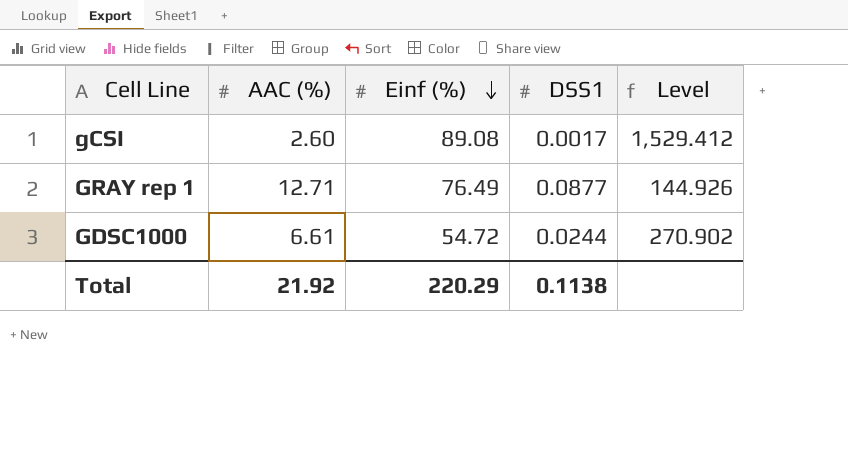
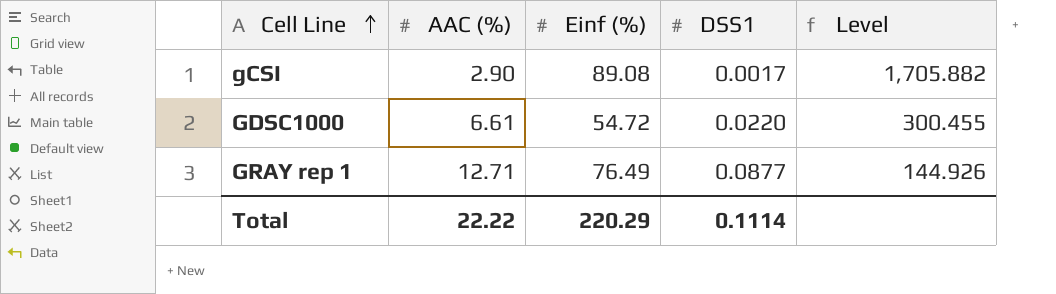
row order: Einf (%) descending -> Cell Line ascending
gCSI | AAC (%): 2.60 -> 2.90
gCSI | Level: 1,529.412 -> 1,705.882
GDSC1000 | DSS1: 0.0244 -> 0.0220
GDSC1000 | Level: 270.902 -> 300.455
Total | AAC (%): 21.92 -> 22.22
Total | DSS1: 0.1138 -> 0.1114

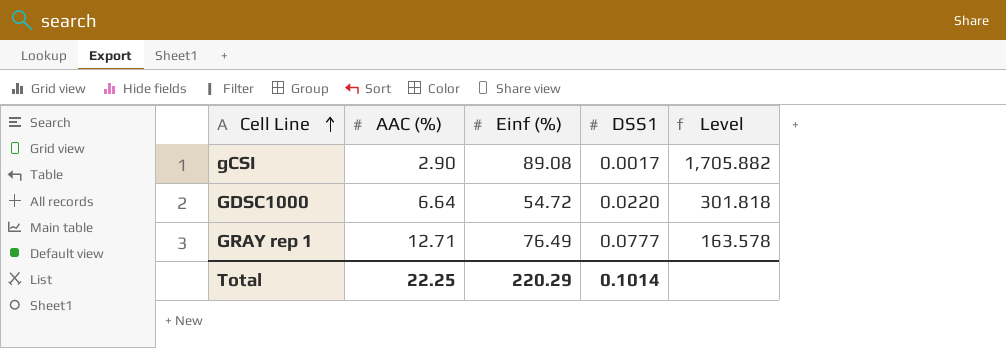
GDSC1000 | AAC (%): 6.61 -> 6.64
GDSC1000 | Level: 300.455 -> 301.818
GRAY rep 1 | DSS1: 0.0877 -> 0.0777
GRAY rep 1 | Level: 144.926 -> 163.578
Total | AAC (%): 22.22 -> 22.25
Total | DSS1: 0.1114 -> 0.1014

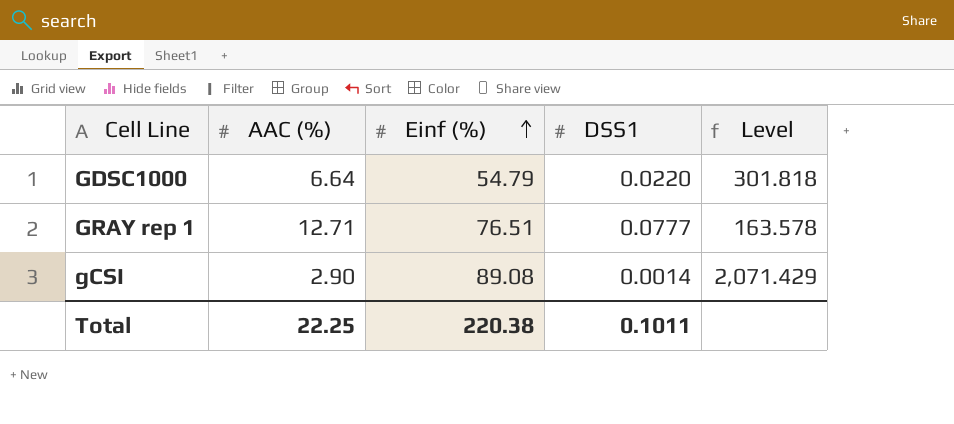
row order: Cell Line ascending -> Einf (%) ascending
GDSC1000 | Einf (%): 54.72 -> 54.79
GRAY rep 1 | Einf (%): 76.49 -> 76.51
gCSI | DSS1: 0.0017 -> 0.0014
gCSI | Level: 1,705.882 -> 2,071.429
Total | Einf (%): 220.29 -> 220.38
Total | DSS1: 0.1014 -> 0.1011

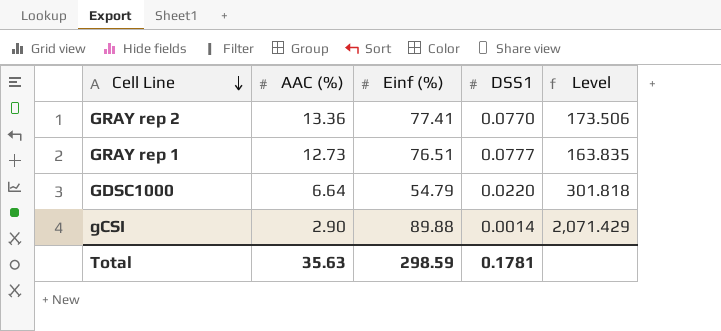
row order: Einf (%) ascending -> Cell Line descending
row GRAY rep 2: none -> 13.36 | 77.41 | 0.0770 | 173.506
GRAY rep 1 | AAC (%): 12.71 -> 12.73
GRAY rep 1 | Level: 163.578 -> 163.835
gCSI | Einf (%): 89.08 -> 89.88
Total | AAC (%): 22.25 -> 35.63
Total | Einf (%): 220.38 -> 298.59
Total | DSS1: 0.1011 -> 0.1781

